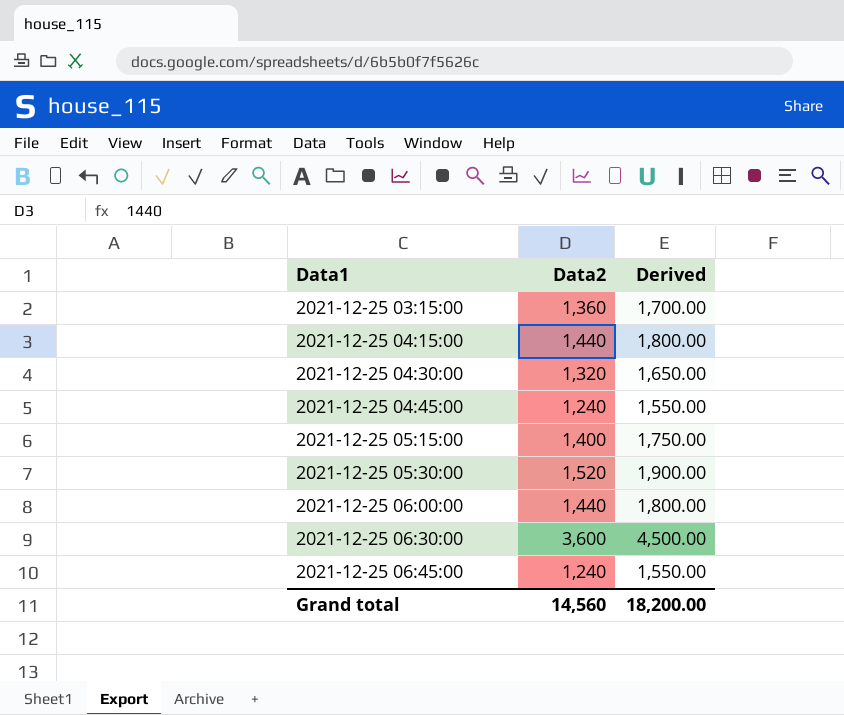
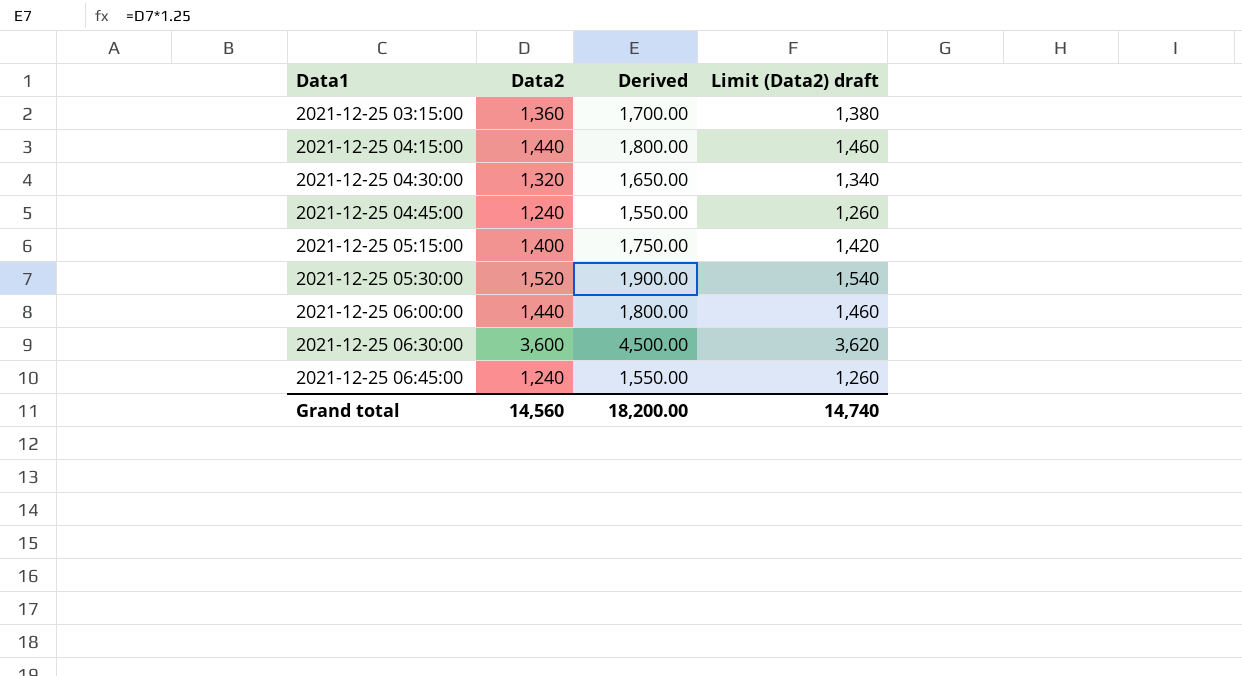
column Limit (Data2) draft | formula: none -> [Data2] + 20

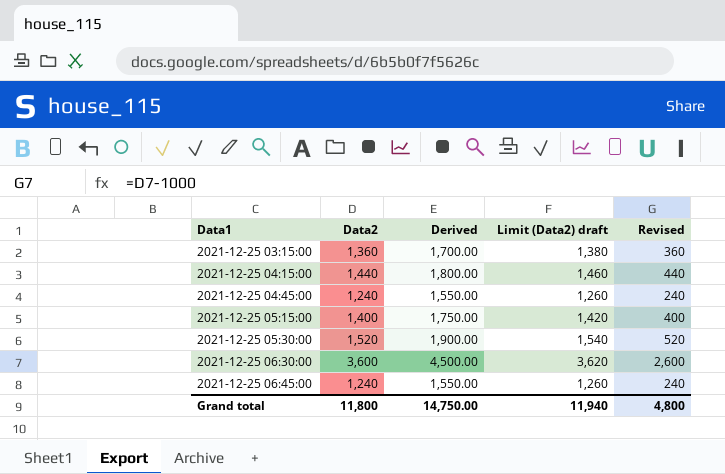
column Revised | formula: none -> [Data2] - 1000
row 2021-12-25 04:30:00: 1,320 | 1,650.00 | 1,340 -> none
row 2021-12-25 06:00:00: 1,440 | 1,800.00 | 1,460 -> none
Grand total | Data2: 14,560 -> 11,800
Grand total | Derived: 18,200.00 -> 14,750.00
Grand total | Limit (Data2) draft: 14,740 -> 11,940

